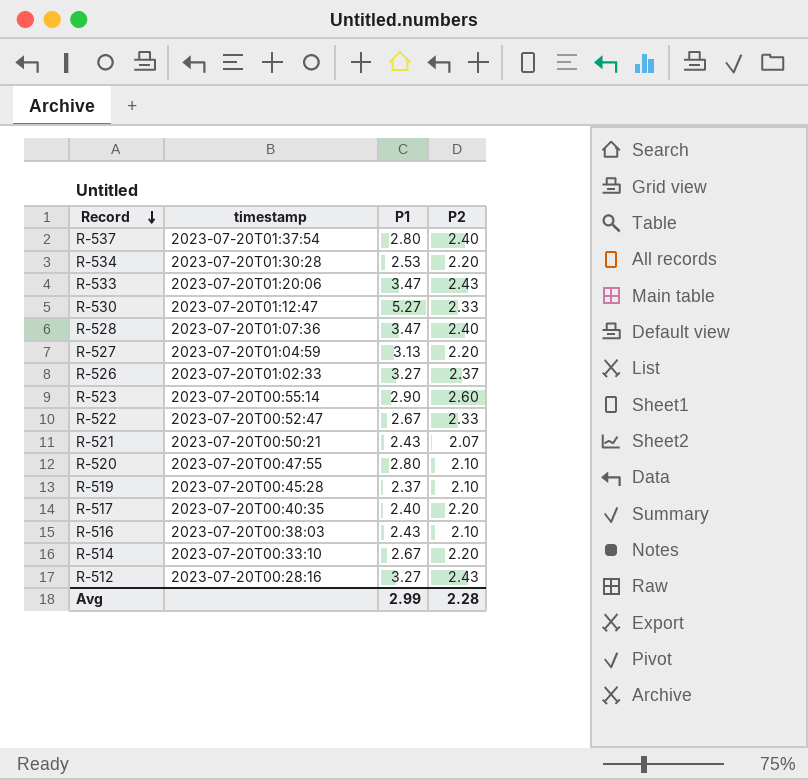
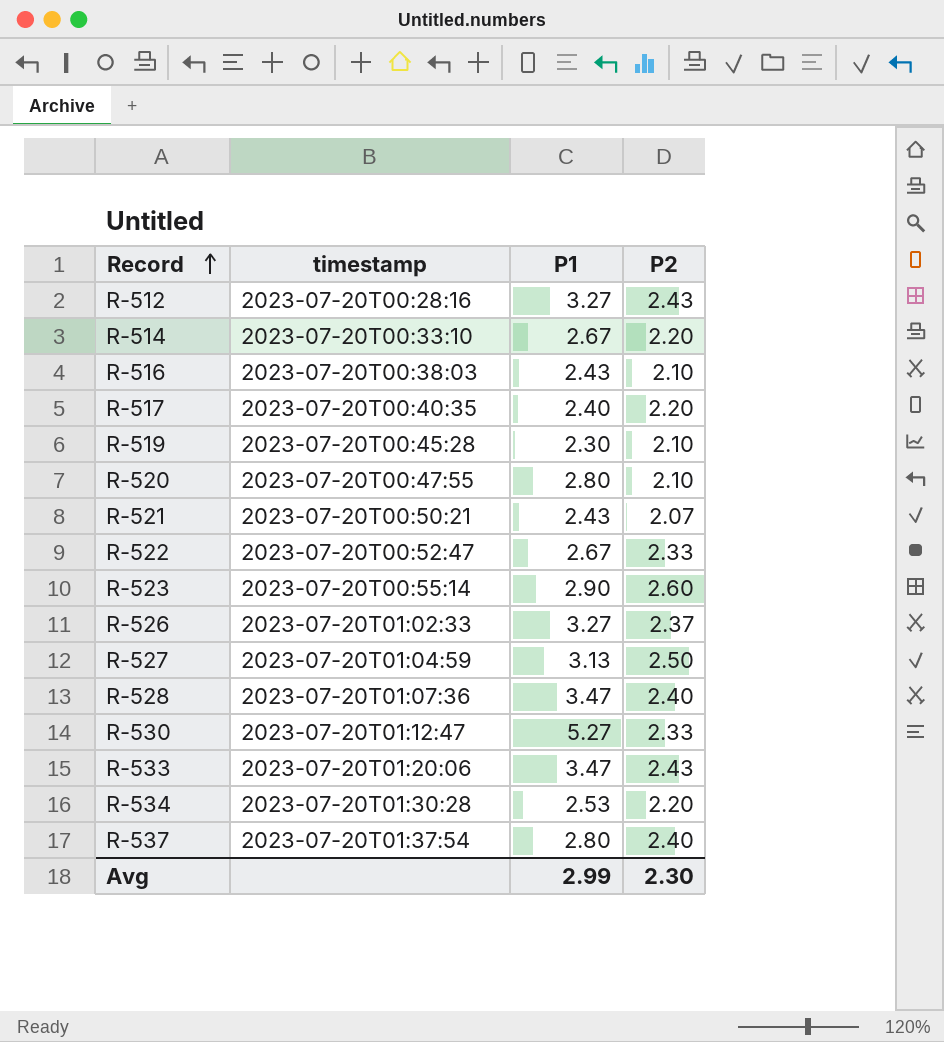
row order: Record descending -> Record ascending
R-519 | P1: 2.37 -> 2.30
R-527 | P2: 2.20 -> 2.50
Avg | P2: 2.28 -> 2.30

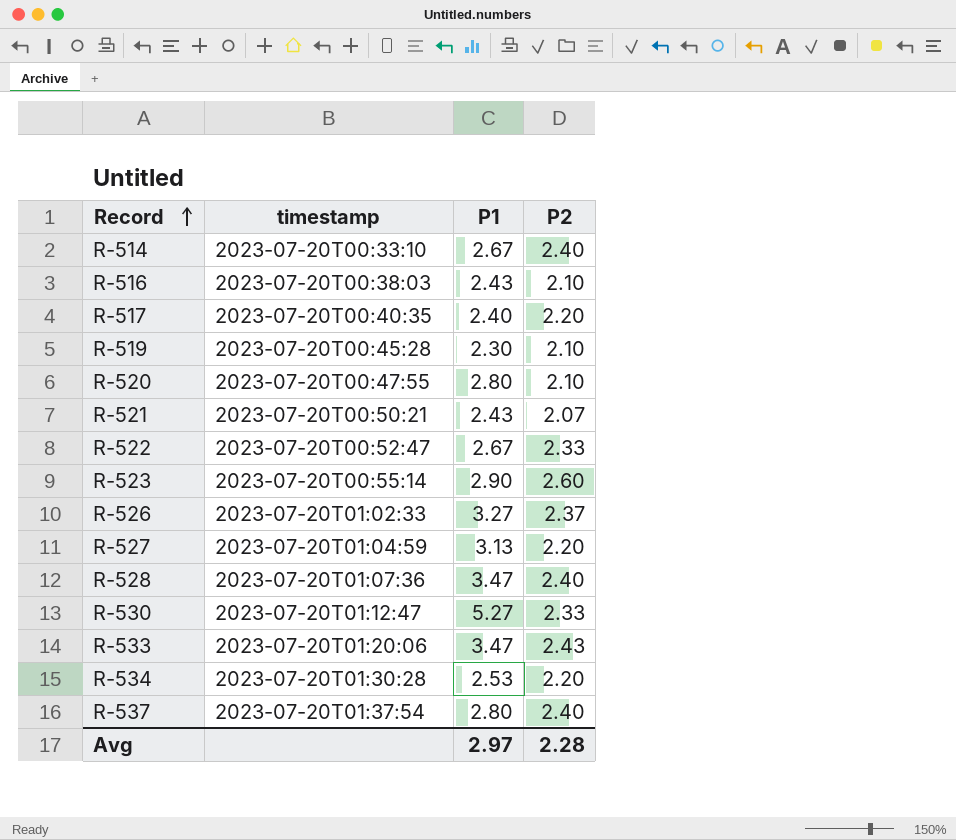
row R-512: 2023-07-20T00:28:16 | 3.27 | 2.43 -> none
R-514 | P2: 2.20 -> 2.40
R-527 | P2: 2.50 -> 2.20
Avg | P1: 2.99 -> 2.97
Avg | P2: 2.30 -> 2.28

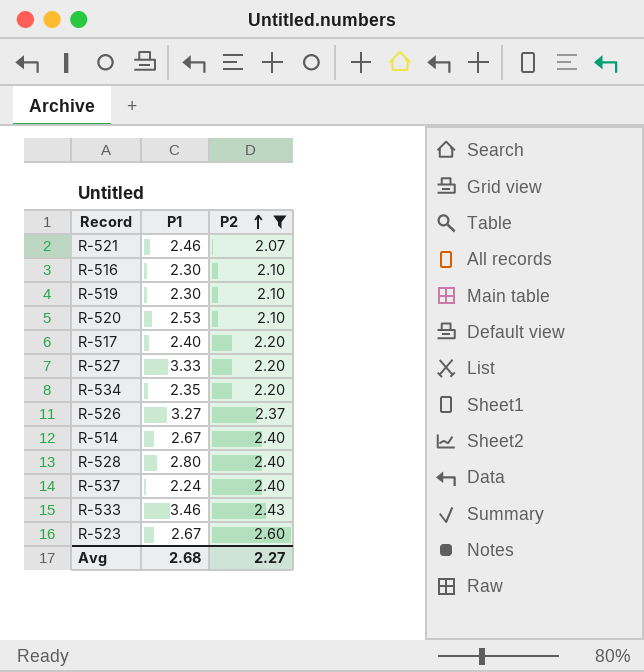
filter: none -> P2 != 2.33
row order: Record ascending -> P2 ascending
column timestamp | position: 2 -> none
R-521 | P1: 2.43 -> 2.46
R-516 | P1: 2.43 -> 2.30
R-520 | P1: 2.80 -> 2.53
R-527 | P1: 3.13 -> 3.33
R-534 | P1: 2.53 -> 2.35
R-528 | P1: 3.47 -> 2.80
R-537 | P1: 2.80 -> 2.24
R-533 | P1: 3.47 -> 3.46
R-523 | P1: 2.90 -> 2.67
Avg | P1: 2.97 -> 2.68
Avg | P2: 2.28 -> 2.27

